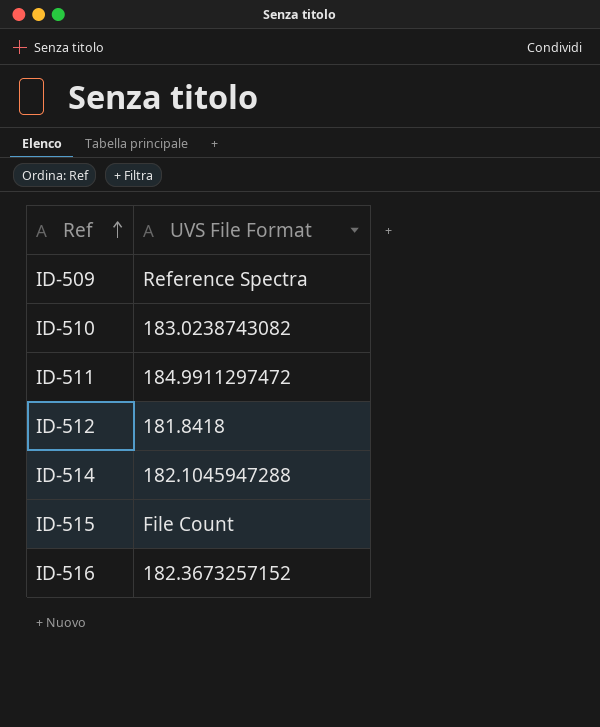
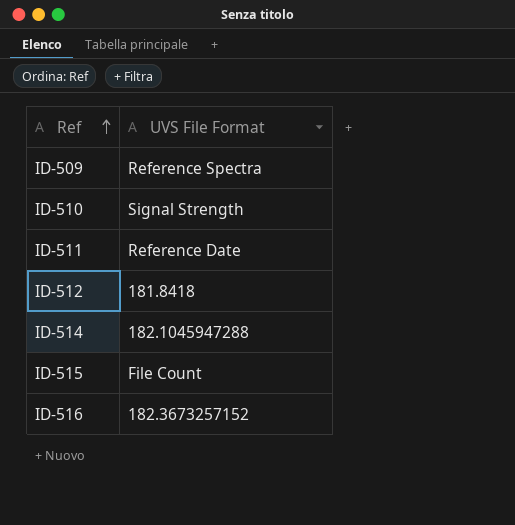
ID-510 | UVS File Format: 183.0238743082 -> Signal Strength
ID-511 | UVS File Format: 184.9911297472 -> Reference Date

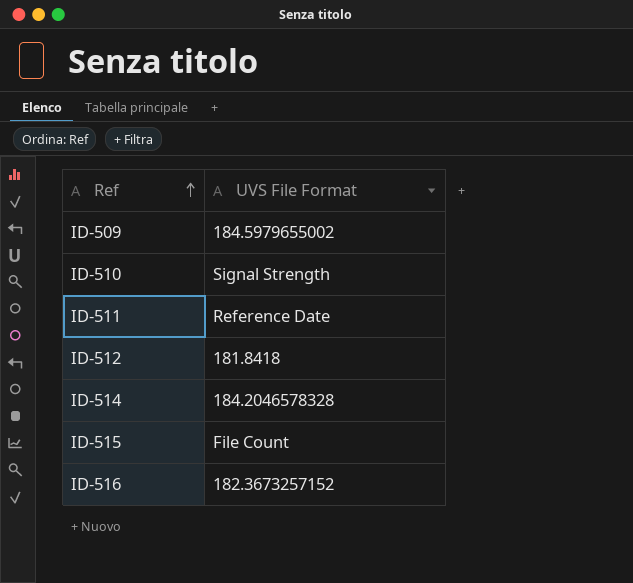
ID-509 | UVS File Format: Reference Spectra -> 184.5979655002
ID-514 | UVS File Format: 182.1045947288 -> 184.2046578328

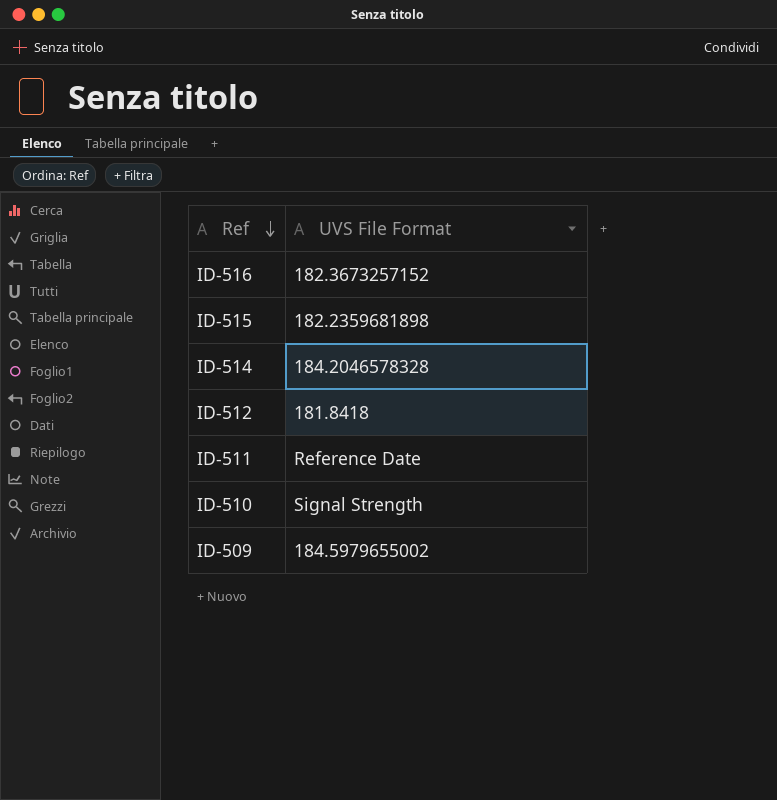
row order: Ref ascending -> Ref descending
ID-515 | UVS File Format: File Count -> 182.2359681898

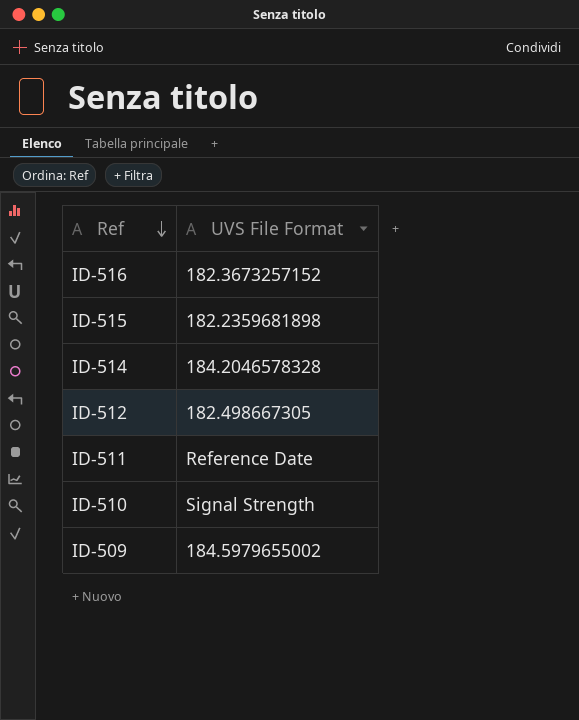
ID-512 | UVS File Format: 181.8418 -> 182.498667305

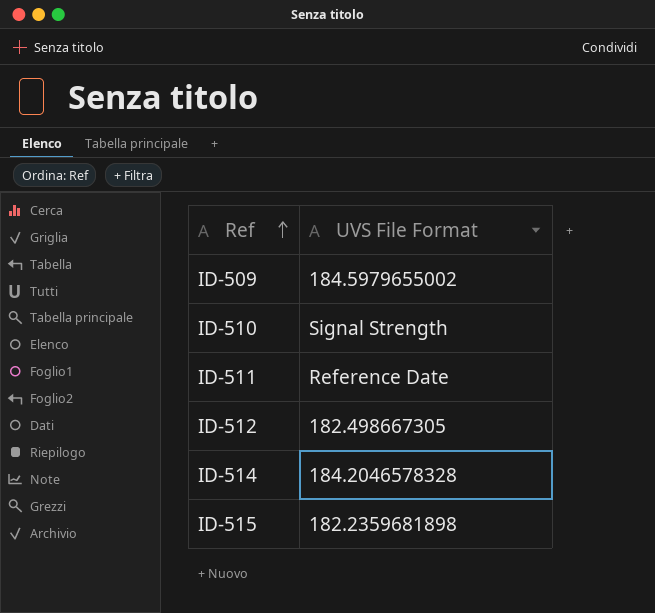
row order: Ref descending -> Ref ascending
row ID-516: 182.3673257152 -> none

